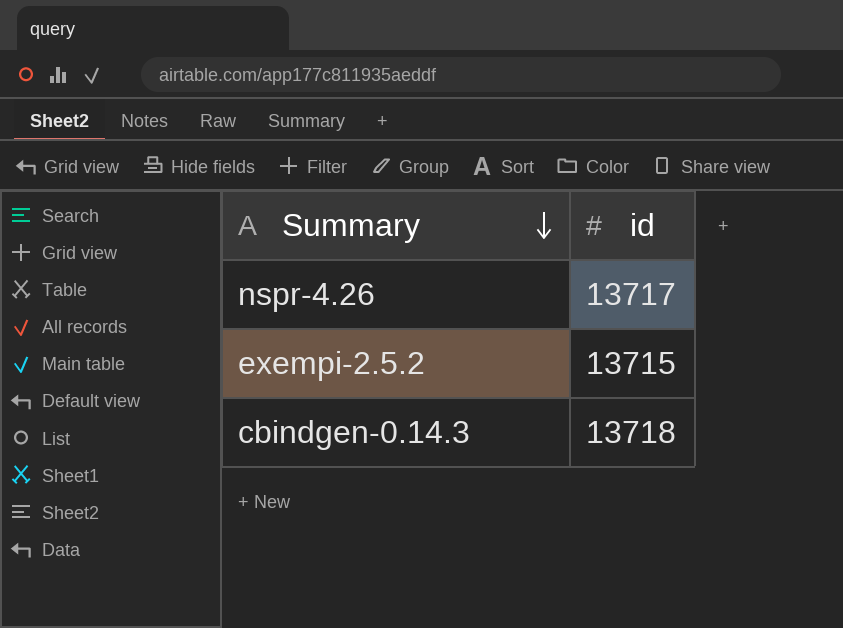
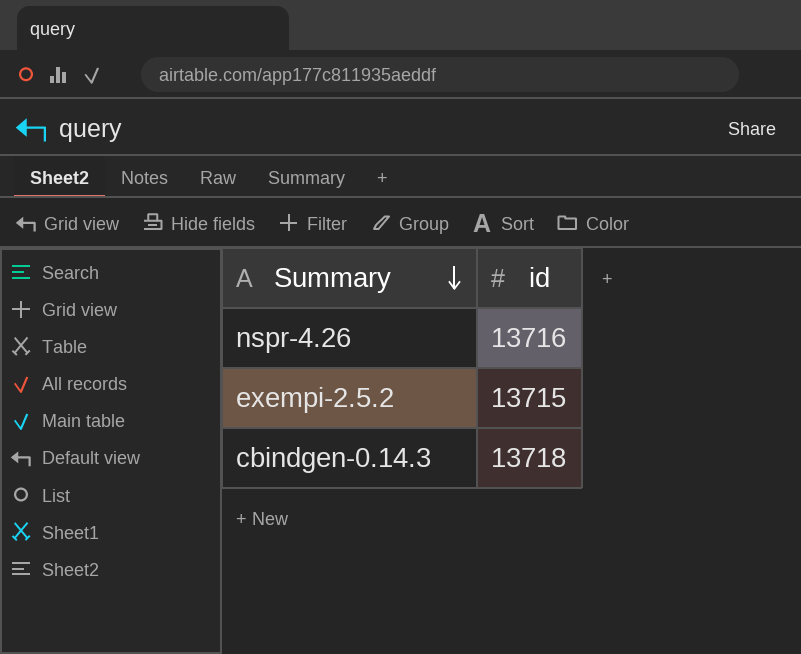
nspr-4.26 | id: 13717 -> 13716

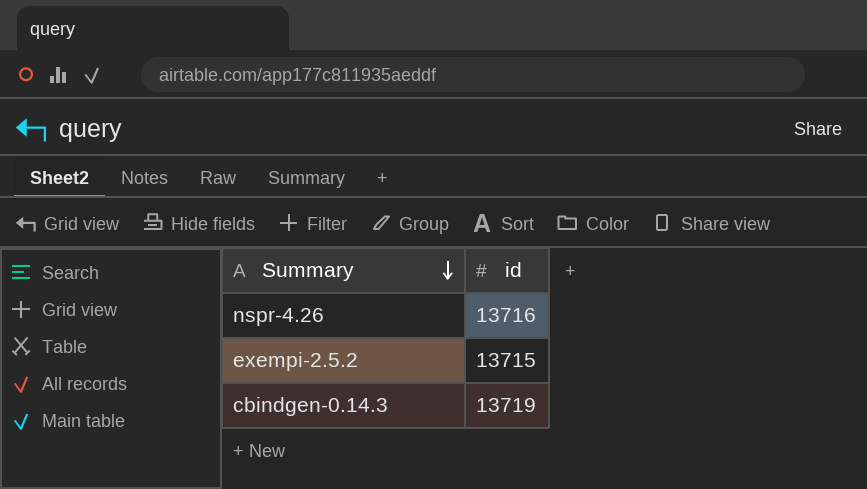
cbindgen-0.14.3 | id: 13718 -> 13719

